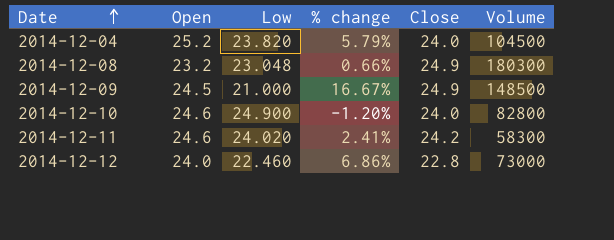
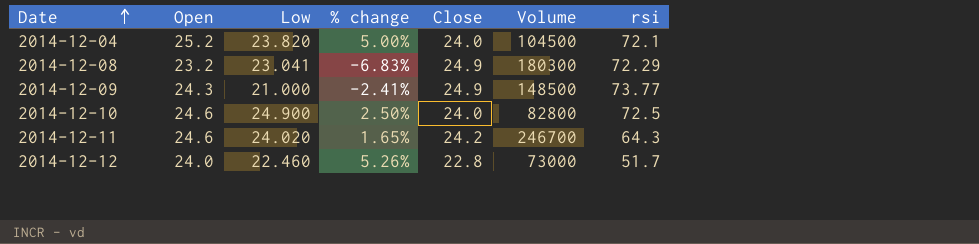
column % change | formula: ([Open] - [Low]) / [Low] -> ([Open] - [Close]) / [Close]
column rsi | position: none -> 7
2014-12-08 | Low: 23.048 -> 23.041
2014-12-09 | Open: 24.5 -> 24.3
2014-12-11 | Volume: 58300 -> 246700

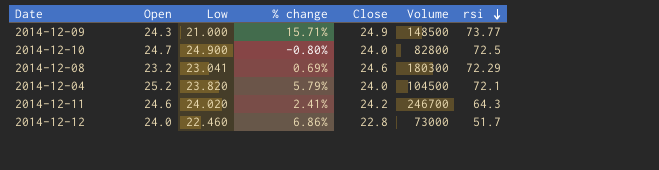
row order: Date ascending -> rsi descending
column % change | formula: ([Open] - [Close]) / [Close] -> ([Open] - [Low]) / [Low]
2014-12-10 | Open: 24.6 -> 24.7
2014-12-08 | Close: 24.9 -> 24.6

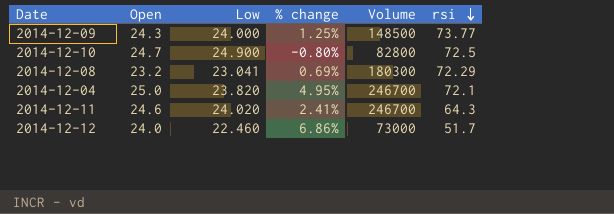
column Close | position: 5 -> none
2014-12-09 | Low: 21.000 -> 24.000
2014-12-09 | % change: 15.71% -> 1.25%
2014-12-04 | Open: 25.2 -> 25.0
2014-12-04 | % change: 5.79% -> 4.95%
2014-12-04 | Volume: 104500 -> 246700

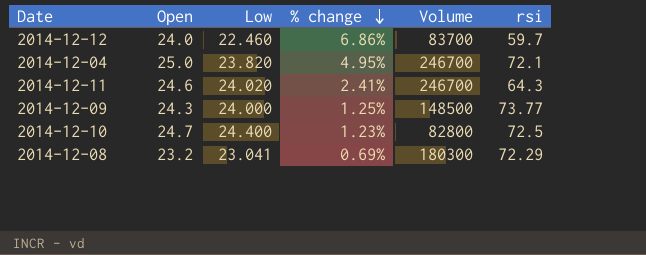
row order: rsi descending -> % change descending
2014-12-12 | Volume: 73000 -> 83700
2014-12-12 | rsi: 51.7 -> 59.7
2014-12-10 | Low: 24.900 -> 24.400
2014-12-10 | % change: -0.80% -> 1.23%

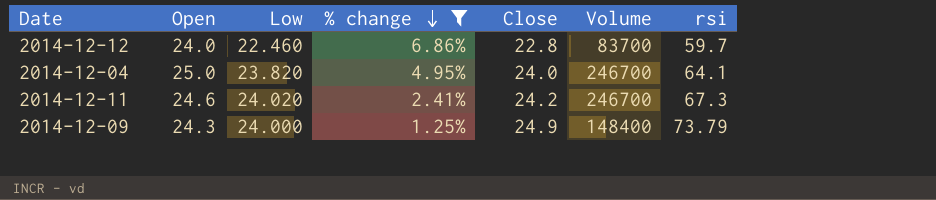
filter: none -> % change >= 1.25%
column Close | position: none -> 5
2014-12-04 | rsi: 72.1 -> 64.1
2014-12-11 | rsi: 64.3 -> 67.3
2014-12-09 | Volume: 148500 -> 148400
2014-12-09 | rsi: 73.77 -> 73.79

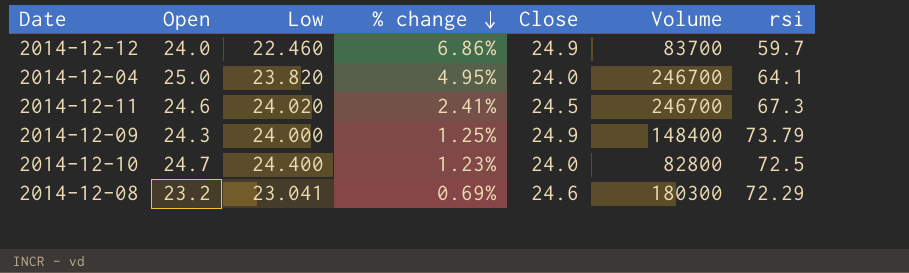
filter: % change >= 1.25% -> none
2014-12-12 | Close: 22.8 -> 24.9
2014-12-11 | Close: 24.2 -> 24.5

